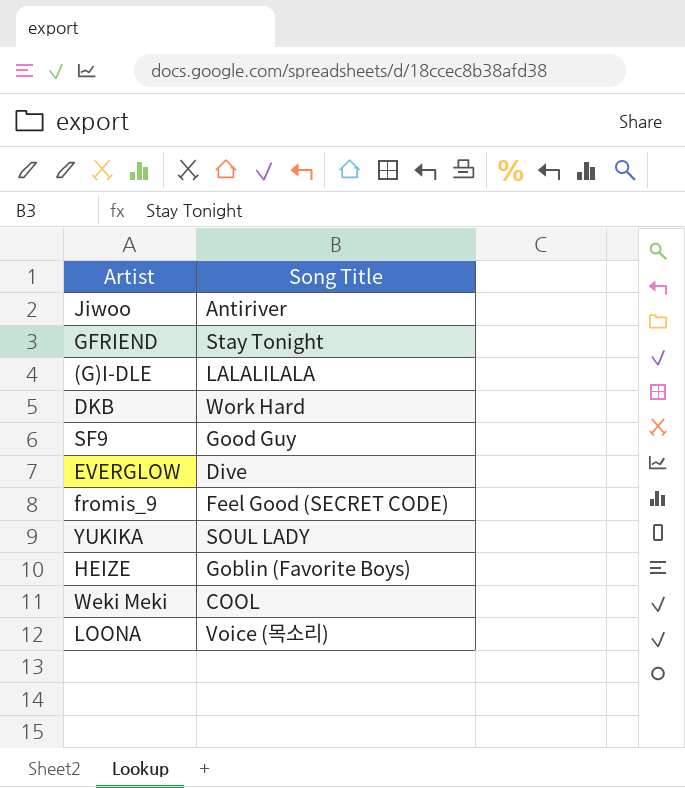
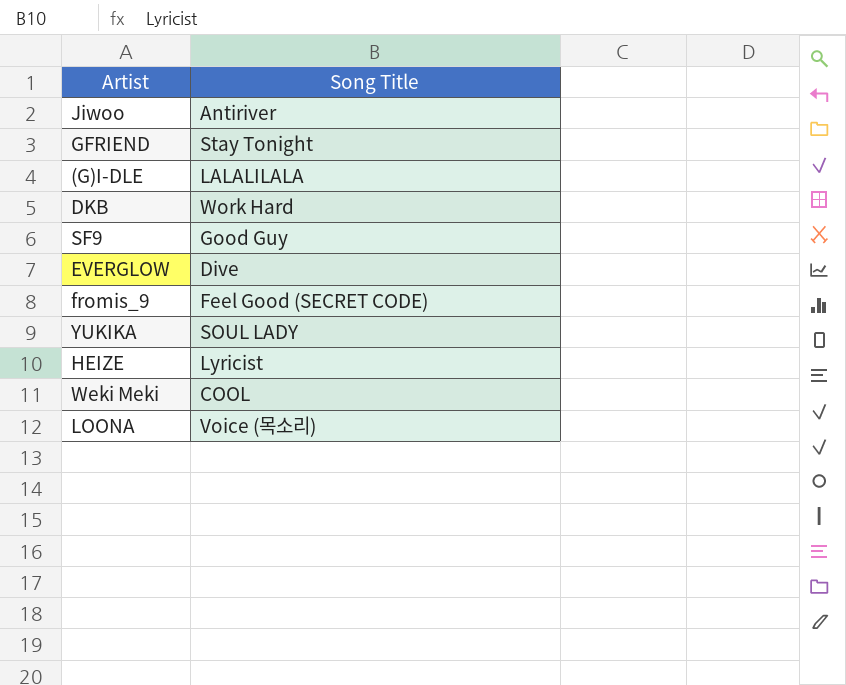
HEIZE | Song Title: Goblin (Favorite Boys) -> Lyricist

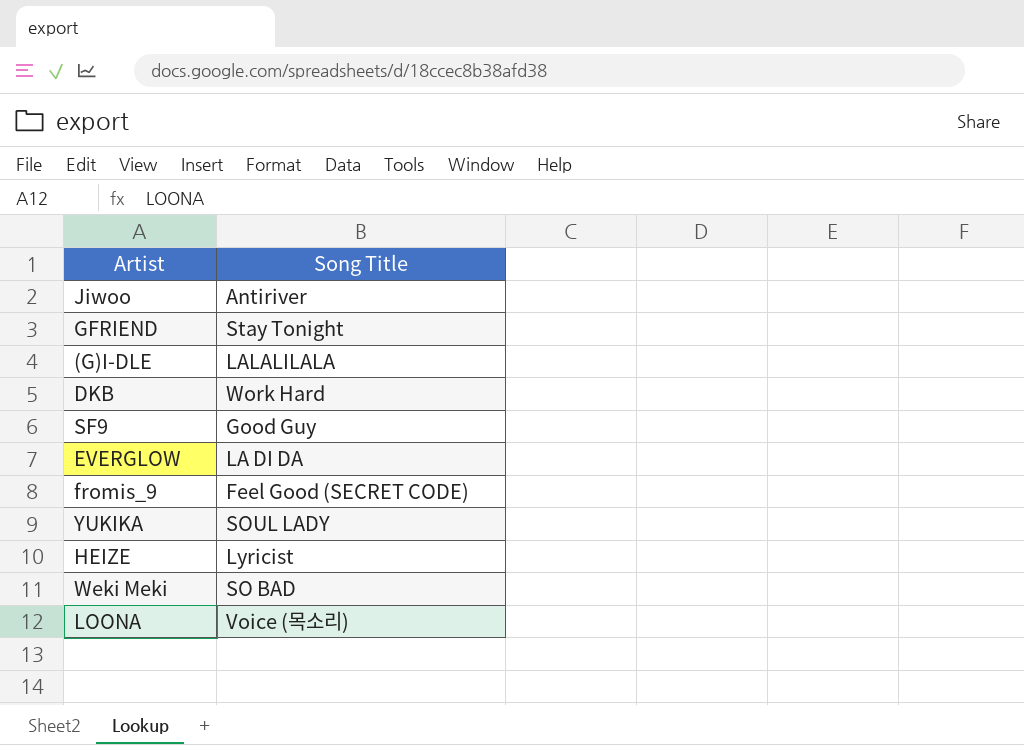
EVERGLOW | Song Title: Dive -> LA DI DA
Weki Meki | Song Title: COOL -> SO BAD

